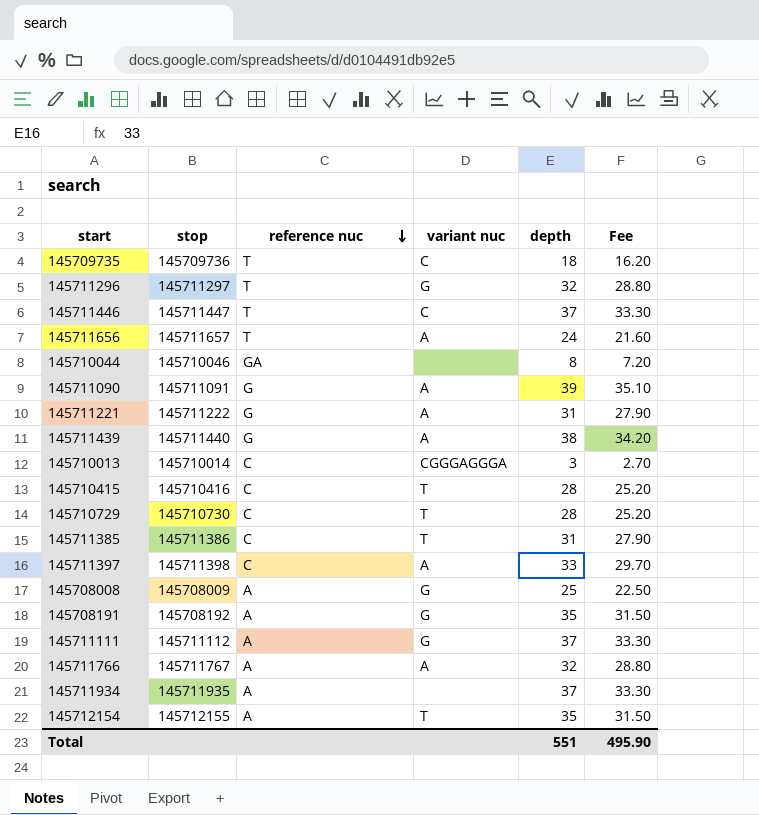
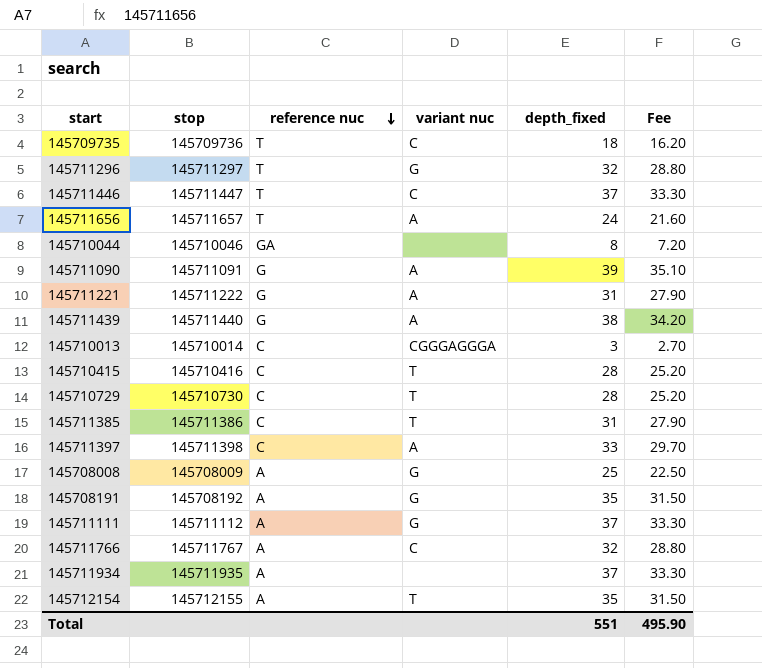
column name: depth -> depth_fixed
145711766 | variant nuc: A -> C

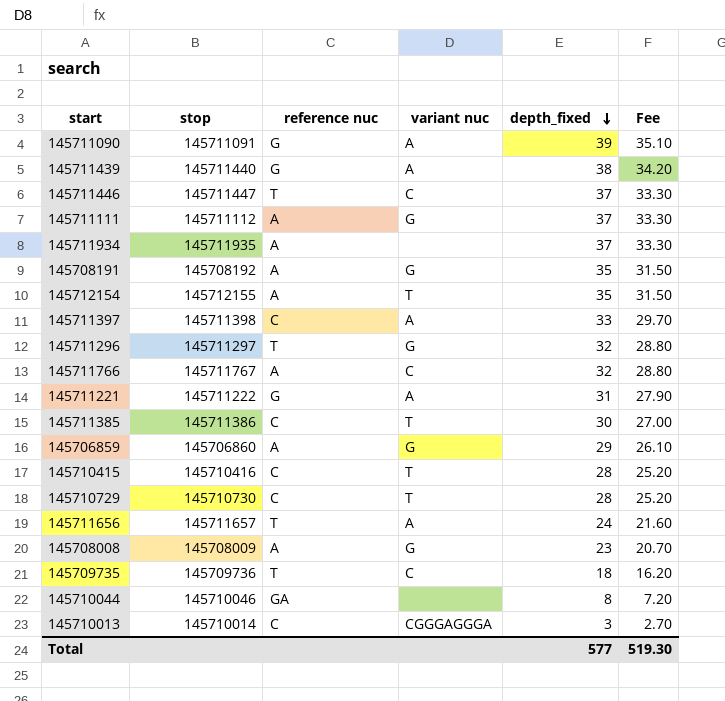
row order: reference nuc descending -> depth_fixed descending
145711385 | depth_fixed: 31 -> 30
145711385 | Fee: 27.90 -> 27.00
row 145706859: none -> 145706860 | A | G | 29 | 26.10
145708008 | depth_fixed: 25 -> 23
145708008 | Fee: 22.50 -> 20.70
Total | depth_fixed: 551 -> 577
Total | Fee: 495.90 -> 519.30

